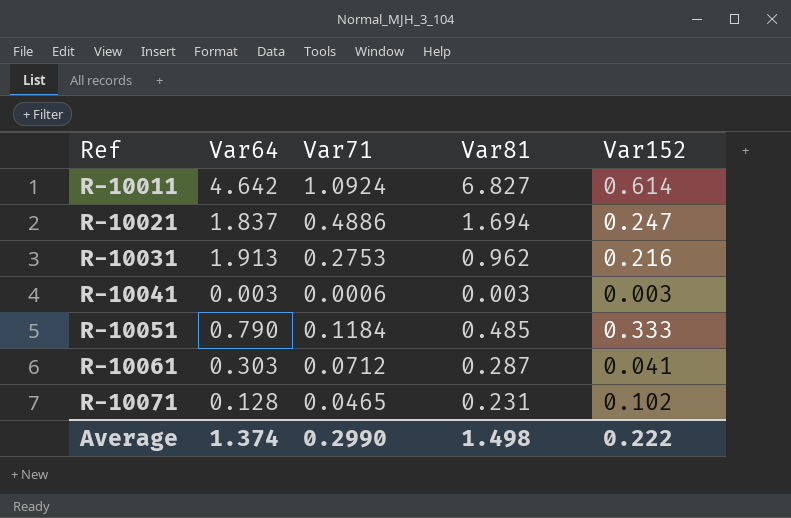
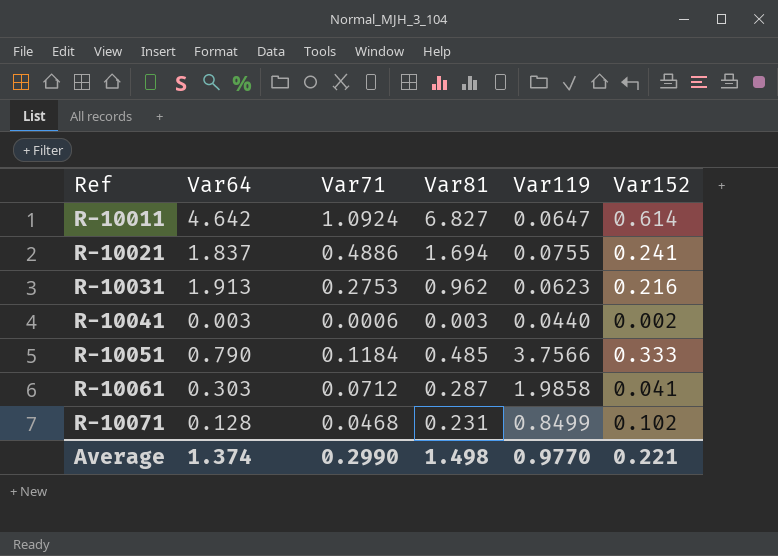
column Var119 | position: none -> 5
R-10021 | Var152: 0.247 -> 0.241
R-10041 | Var152: 0.003 -> 0.002
R-10071 | Var71: 0.0465 -> 0.0468
Average | Var152: 0.222 -> 0.221

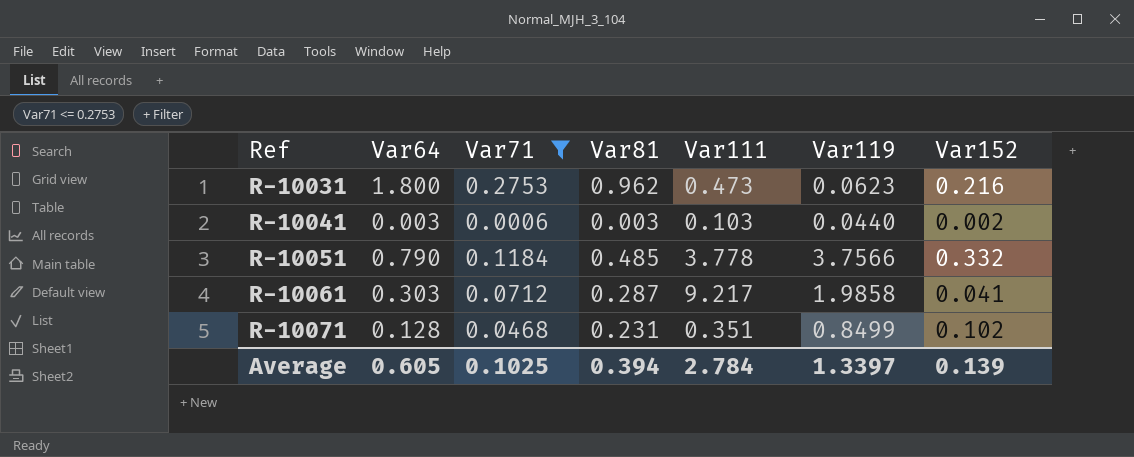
filter: none -> Var71 <= 0.2753
column Var111 | position: none -> 5
R-10031 | Var64: 1.913 -> 1.800
R-10051 | Var152: 0.333 -> 0.332
Average | Var64: 1.374 -> 0.605
Average | Var71: 0.2990 -> 0.1025
Average | Var81: 1.498 -> 0.394
Average | Var119: 0.9770 -> 1.3397
Average | Var152: 0.221 -> 0.139

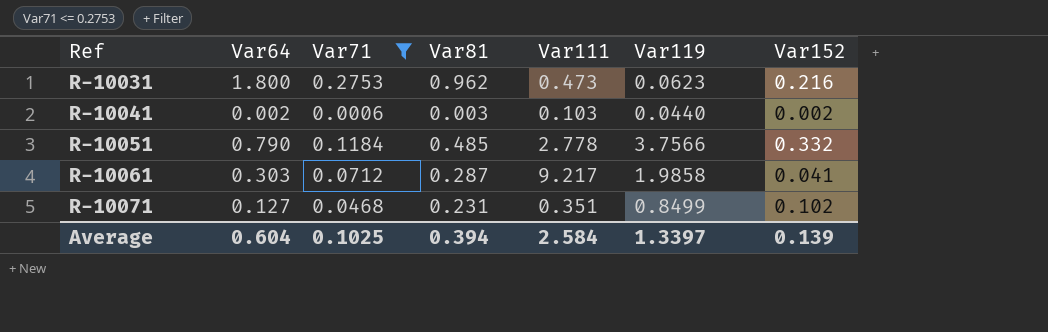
R-10041 | Var64: 0.003 -> 0.002
R-10051 | Var111: 3.778 -> 2.778
R-10071 | Var64: 0.128 -> 0.127
Average | Var64: 0.605 -> 0.604
Average | Var111: 2.784 -> 2.584

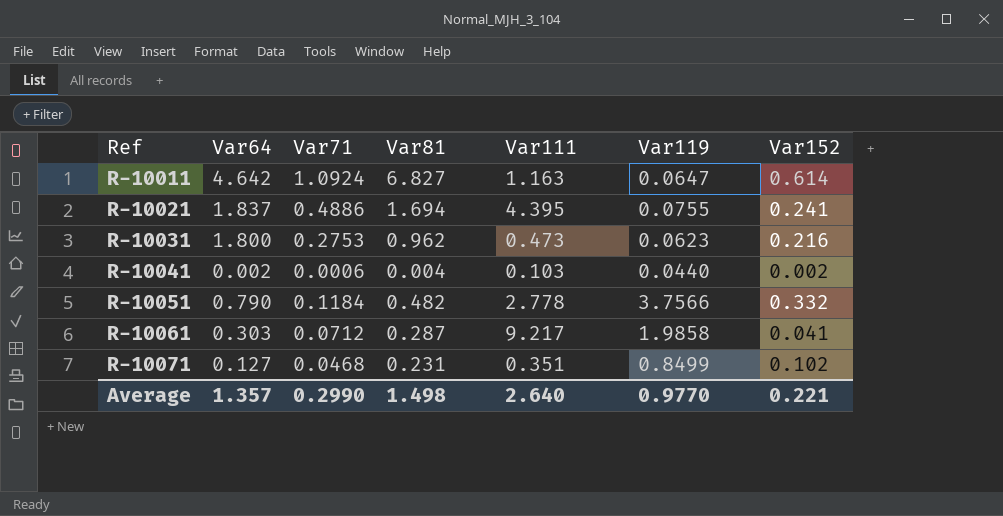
filter: Var71 <= 0.2753 -> none
R-10041 | Var81: 0.003 -> 0.004
R-10051 | Var81: 0.485 -> 0.482
Average | Var64: 0.604 -> 1.357
Average | Var71: 0.1025 -> 0.2990
Average | Var81: 0.394 -> 1.498
Average | Var111: 2.584 -> 2.640
Average | Var119: 1.3397 -> 0.9770
Average | Var152: 0.139 -> 0.221

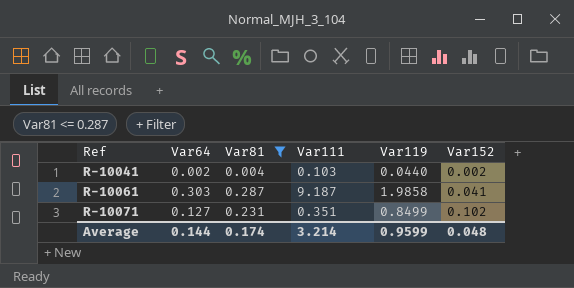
filter: none -> Var81 <= 0.287
column Var71 | position: 3 -> none
R-10061 | Var111: 9.217 -> 9.187
Average | Var64: 1.357 -> 0.144
Average | Var81: 1.498 -> 0.174
Average | Var111: 2.640 -> 3.214
Average | Var119: 0.9770 -> 0.9599
Average | Var152: 0.221 -> 0.048

